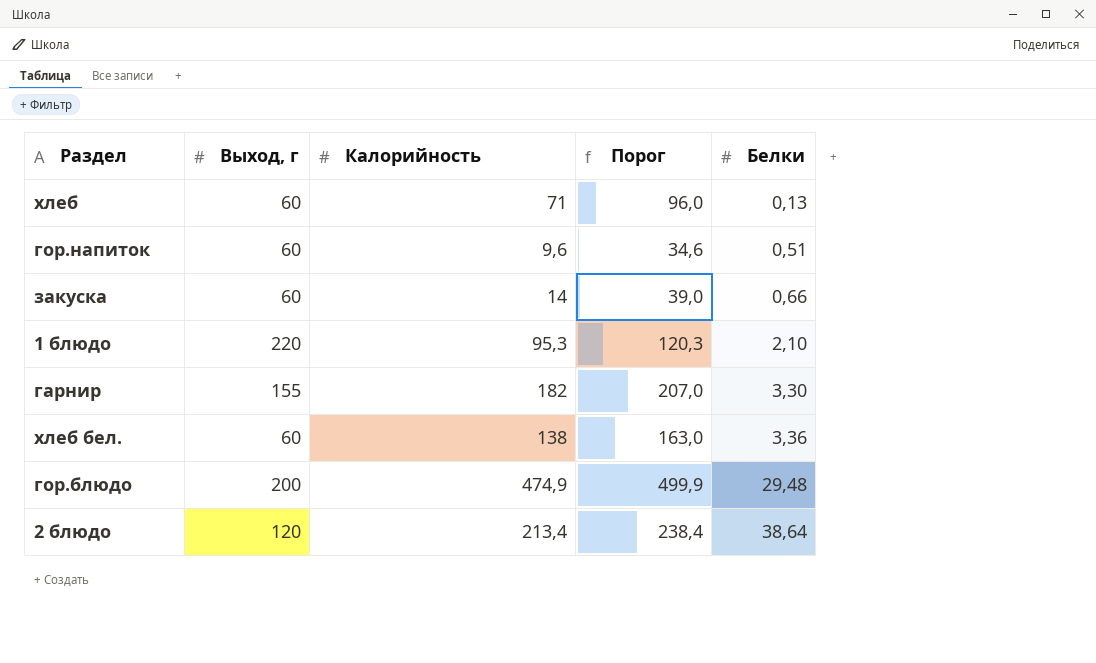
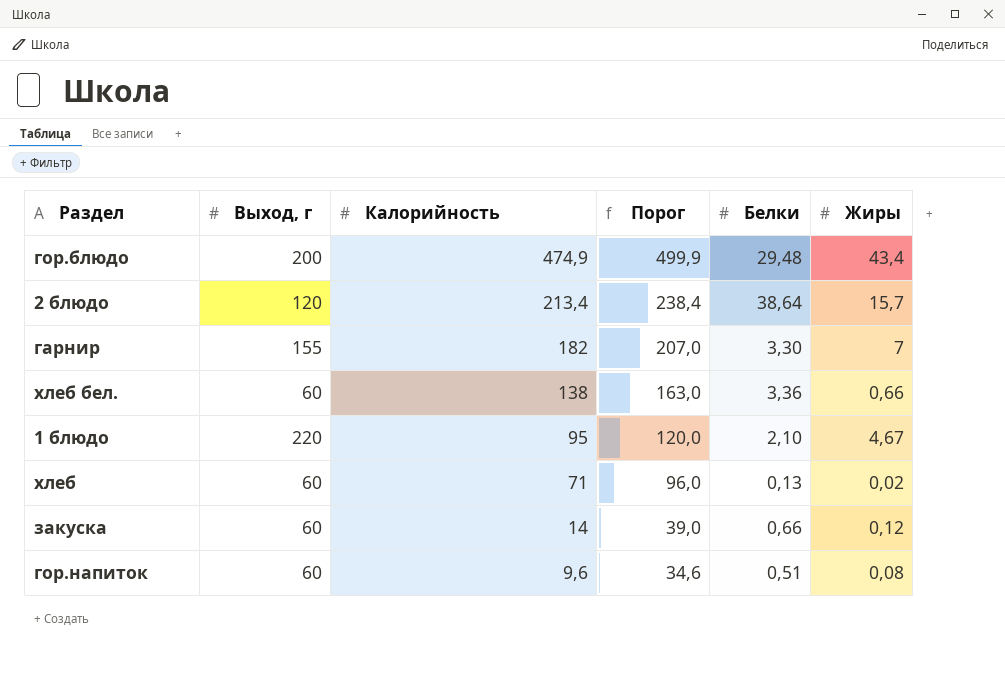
row order: Белки ascending -> Калорийность descending
column Жиры | position: none -> 6
1 блюдо | Калорийность: 95,3 -> 95
1 блюдо | Порог: 120,3 -> 120,0

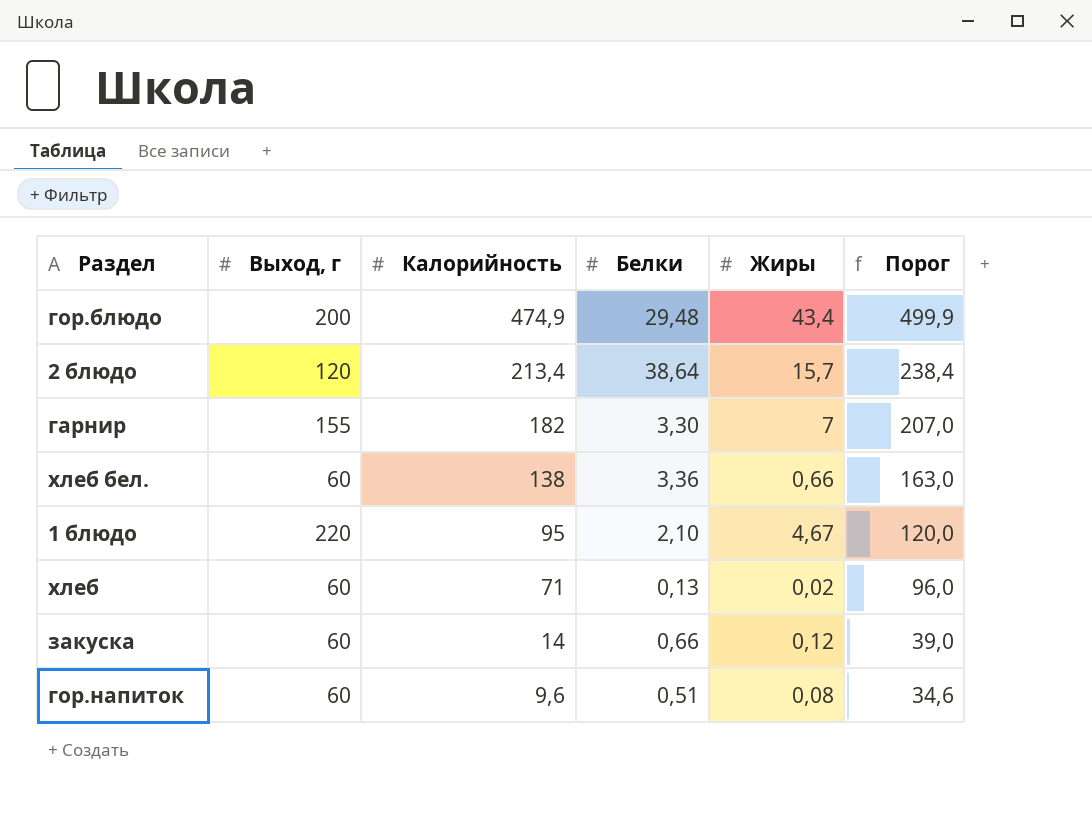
column Порог | position: 4 -> 6

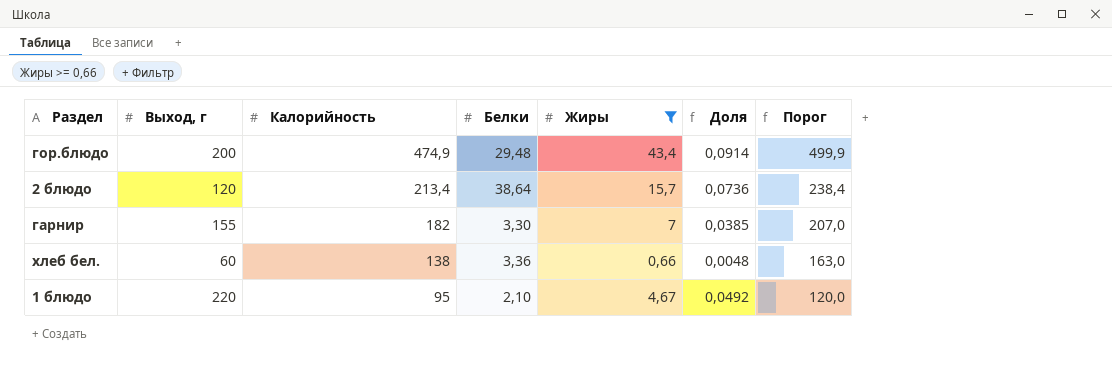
filter: none -> Жиры >= 0,66
column Доля | formula: none -> [Жиры] / [Калорийность]

